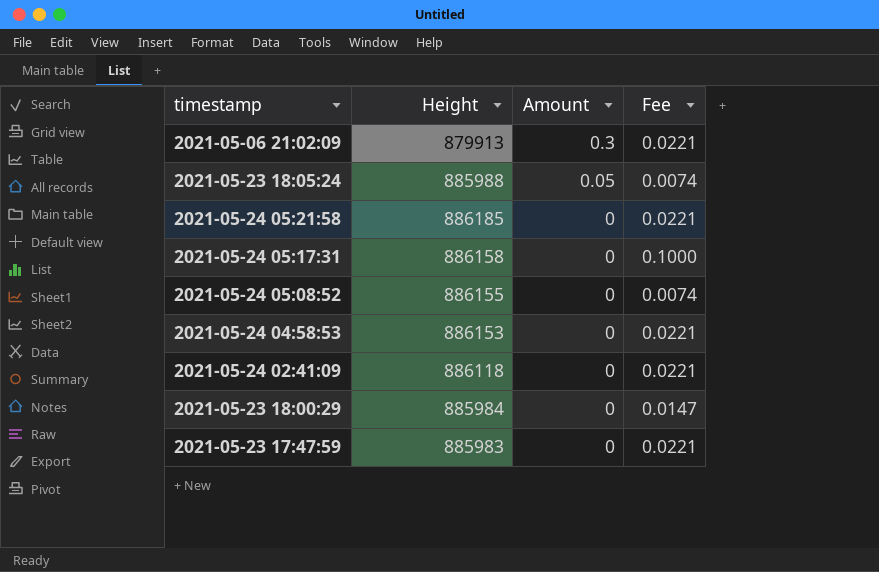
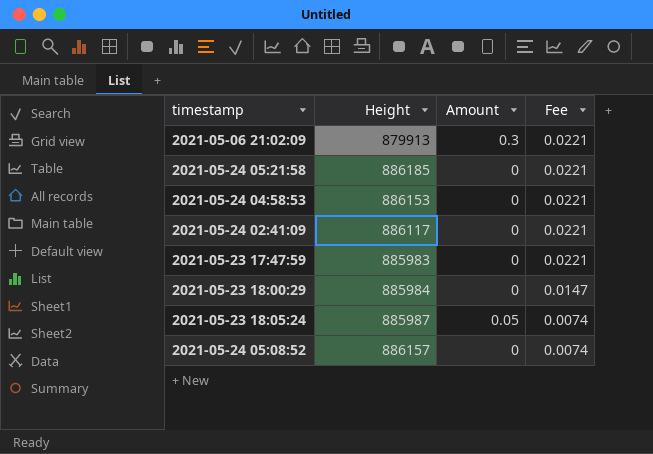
row order: Amount descending -> Fee descending
row 2021-05-24 05:17:31: 886158 | 0 | 0.1000 -> none
2021-05-24 02:41:09 | Height: 886118 -> 886117
2021-05-23 18:05:24 | Height: 885988 -> 885987
2021-05-24 05:08:52 | Height: 886155 -> 886157

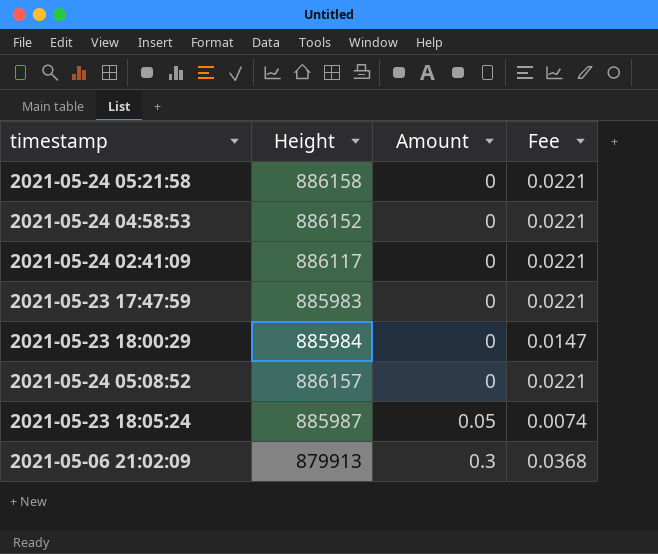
row order: Fee descending -> Amount ascending
2021-05-24 05:21:58 | Height: 886185 -> 886158
2021-05-24 04:58:53 | Height: 886153 -> 886152
2021-05-24 05:08:52 | Fee: 0.0074 -> 0.0221
2021-05-06 21:02:09 | Fee: 0.0221 -> 0.0368

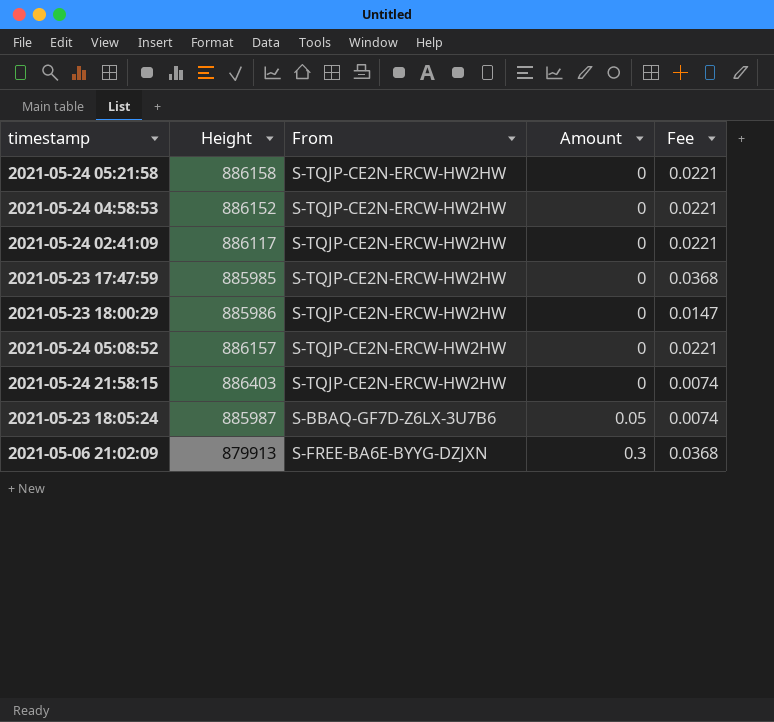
column From | position: none -> 3
2021-05-23 17:47:59 | Height: 885983 -> 885985
2021-05-23 17:47:59 | Fee: 0.0221 -> 0.0368
2021-05-23 18:00:29 | Height: 885984 -> 885986
row 2021-05-24 21:58:15: none -> 886403 | S-TQJP-CE2N-ERCW-HW2HW | 0 | 0.0074

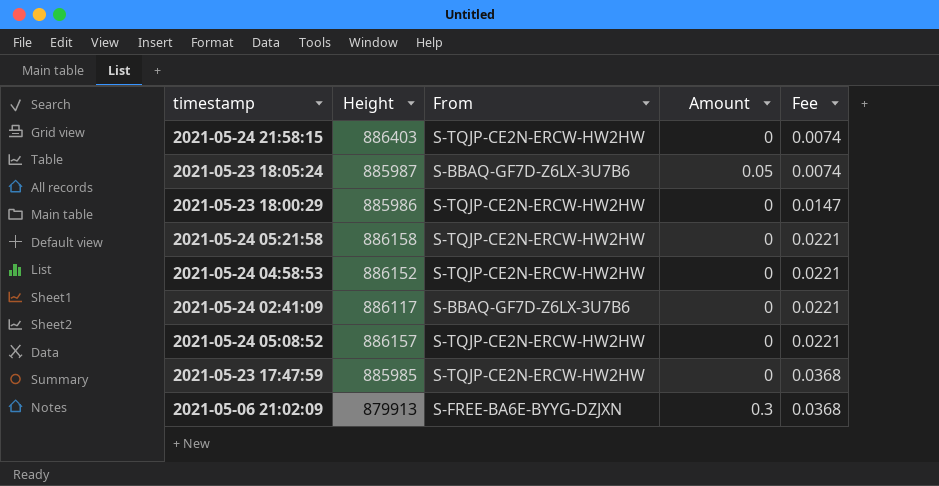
row order: Amount ascending -> Fee ascending
2021-05-24 02:41:09 | From: S-TQJP-CE2N-ERCW-HW2HW -> S-BBAQ-GF7D-Z6LX-3U7B6

